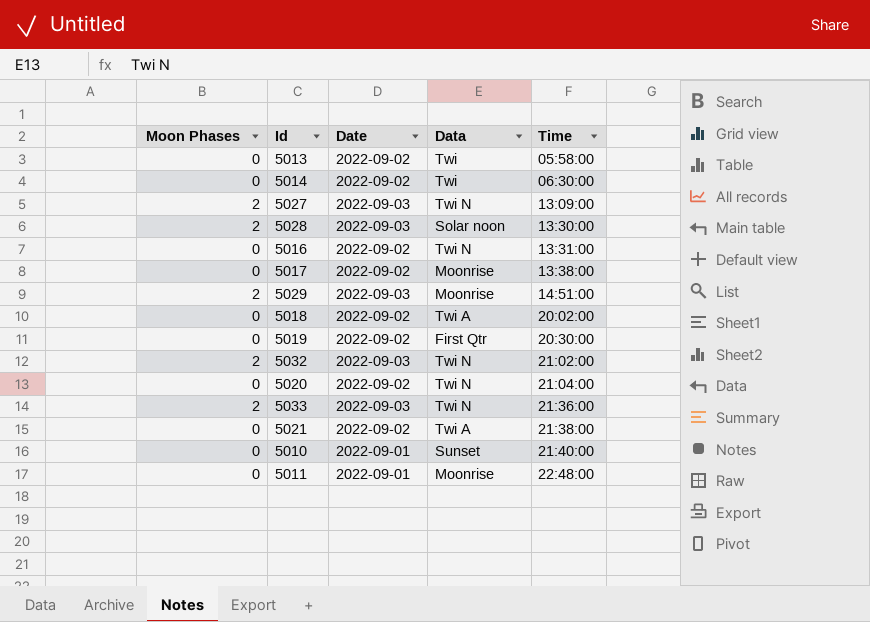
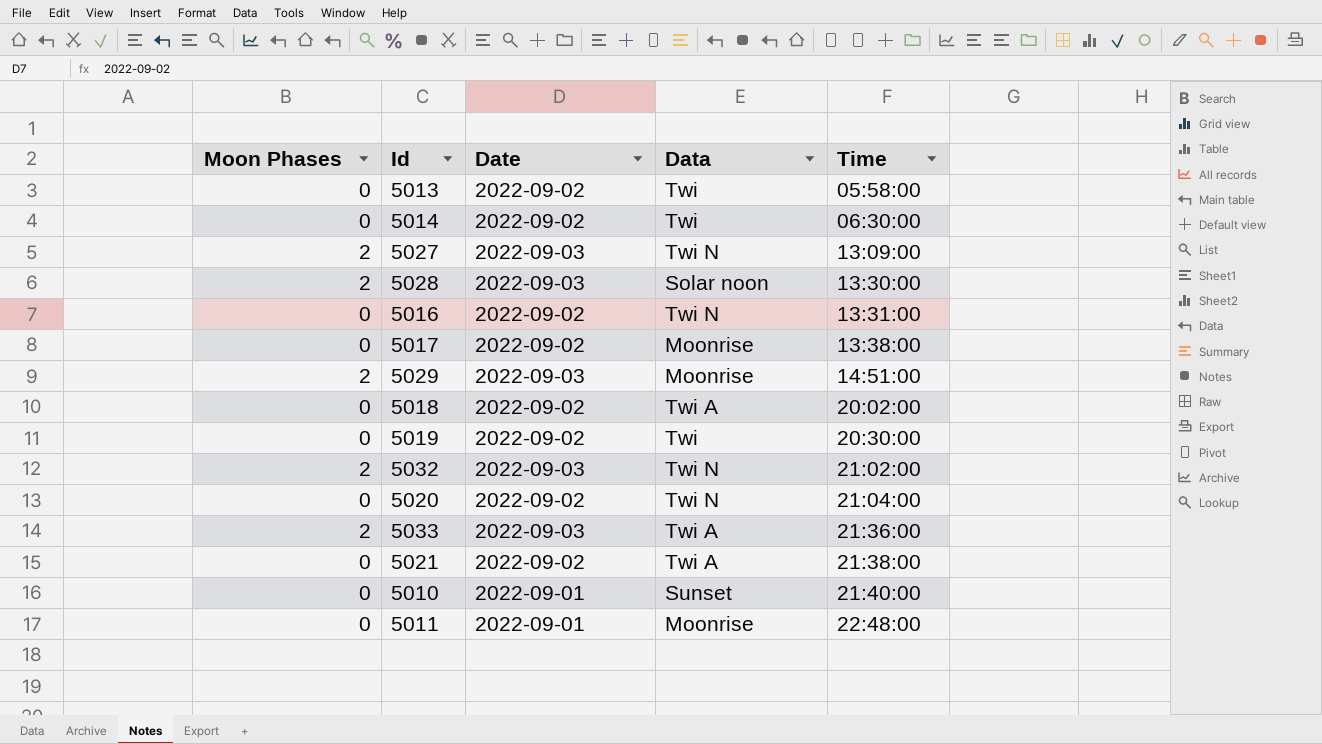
5019 | Data: First Qtr -> Twi
5033 | Data: Twi N -> Twi A

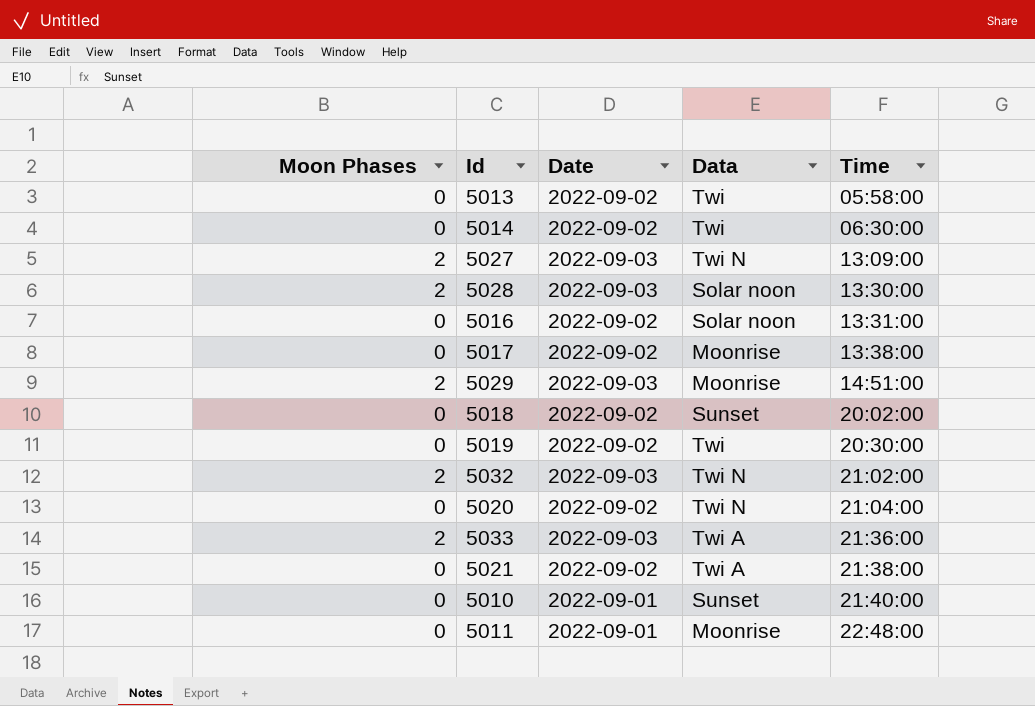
5016 | Data: Twi N -> Solar noon
5018 | Data: Twi A -> Sunset

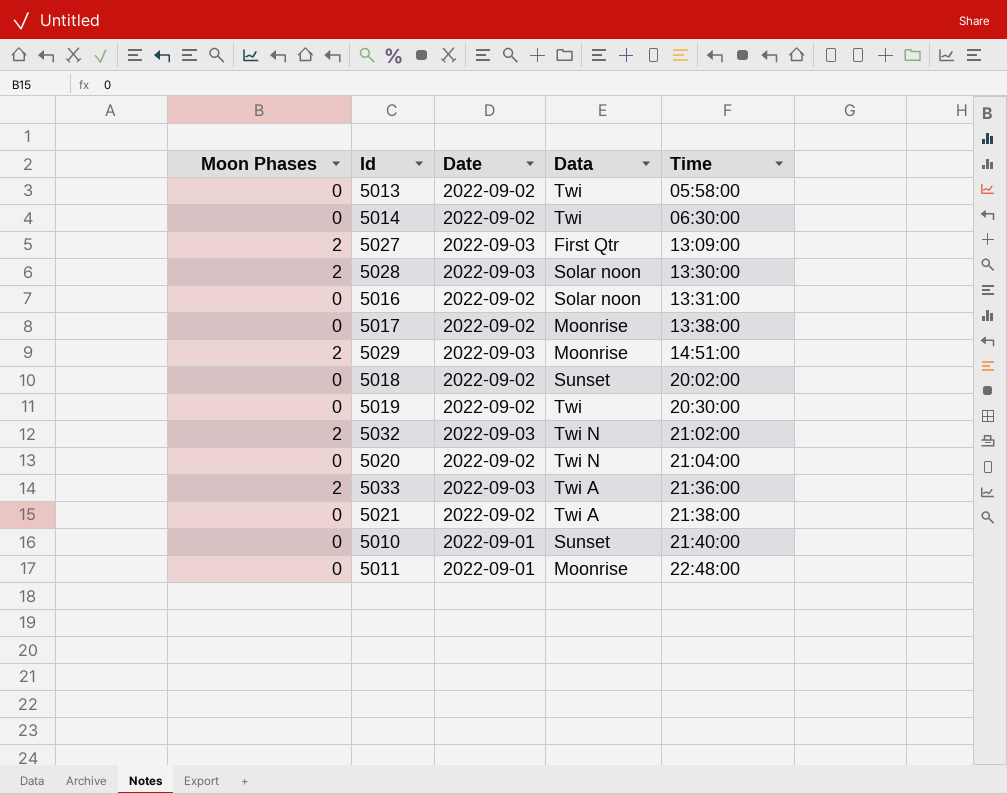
5027 | Data: Twi N -> First Qtr

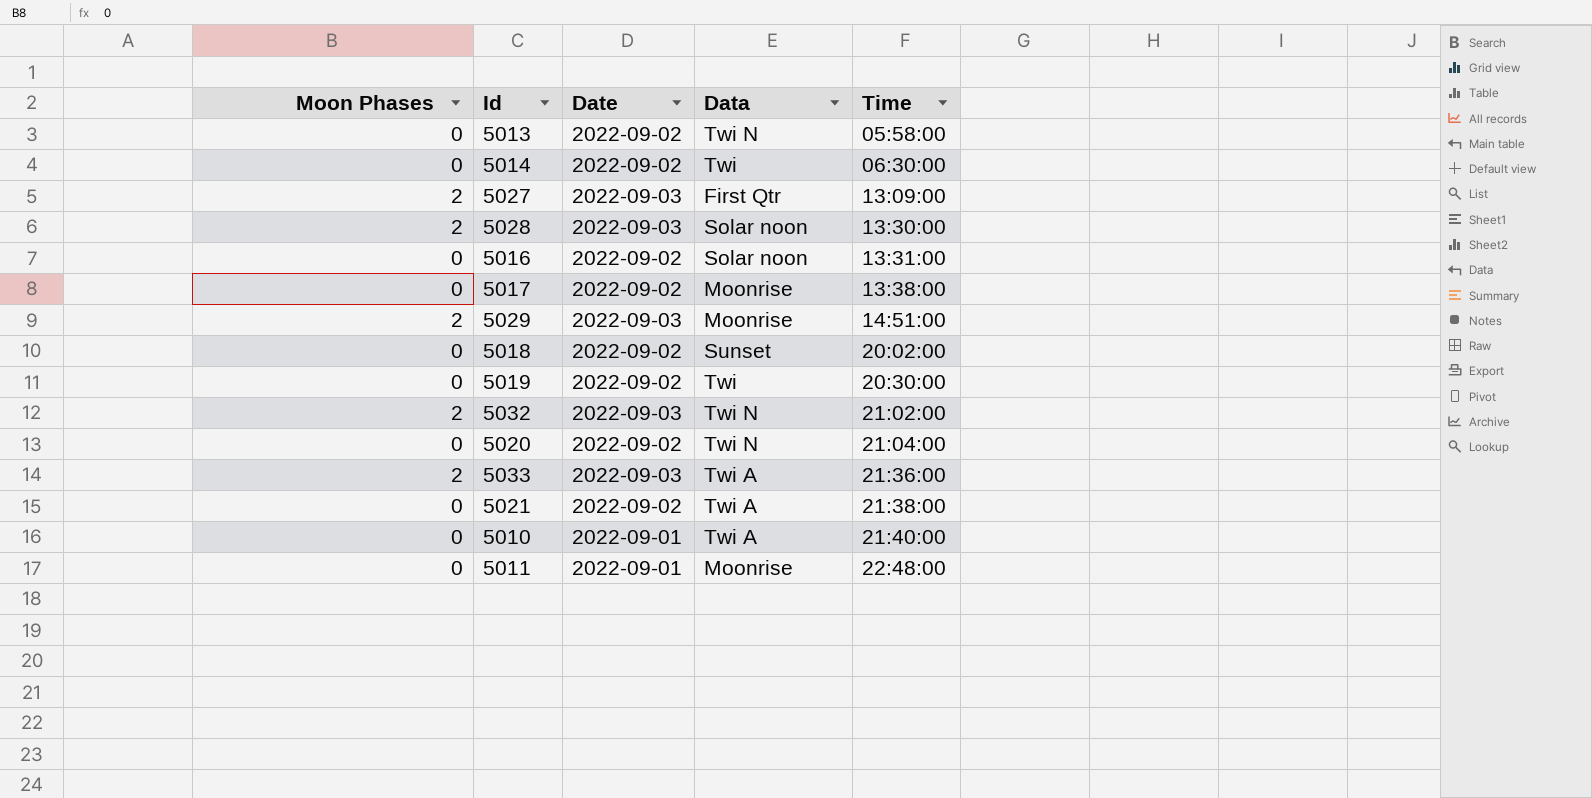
5013 | Data: Twi -> Twi N
5010 | Data: Sunset -> Twi A

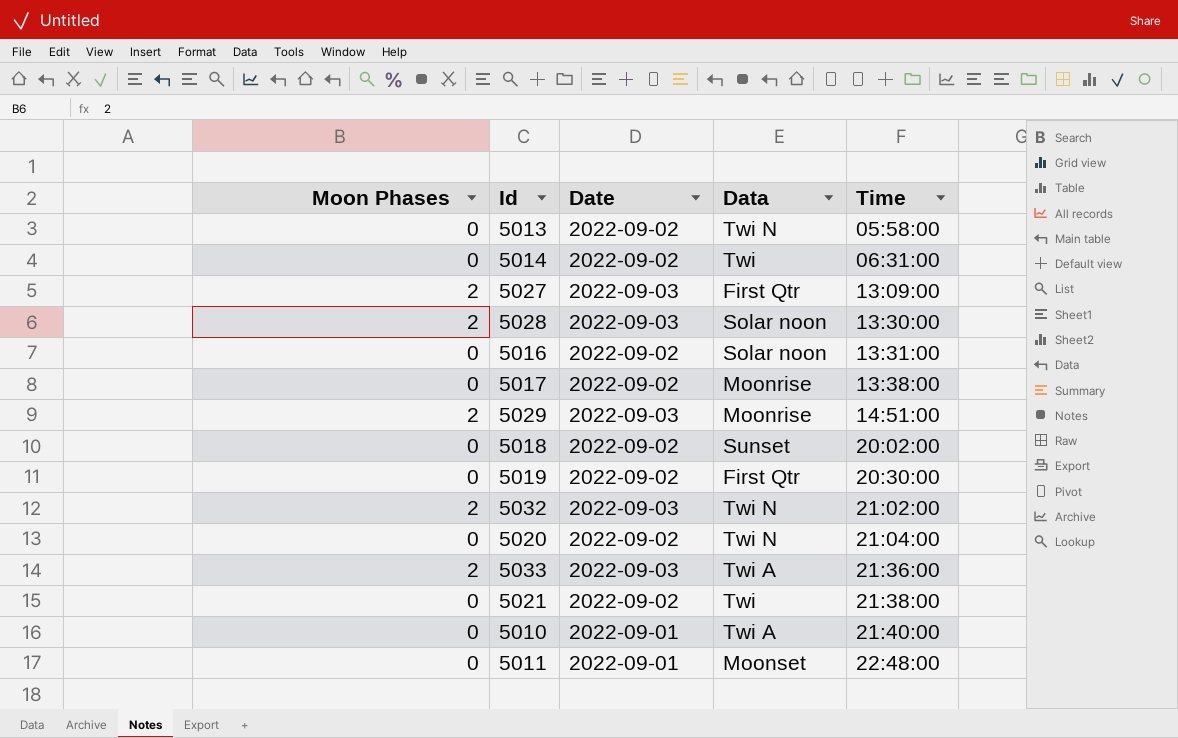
5014 | Time: 06:30:00 -> 06:31:00
5019 | Data: Twi -> First Qtr
5021 | Data: Twi A -> Twi
5011 | Data: Moonrise -> Moonset

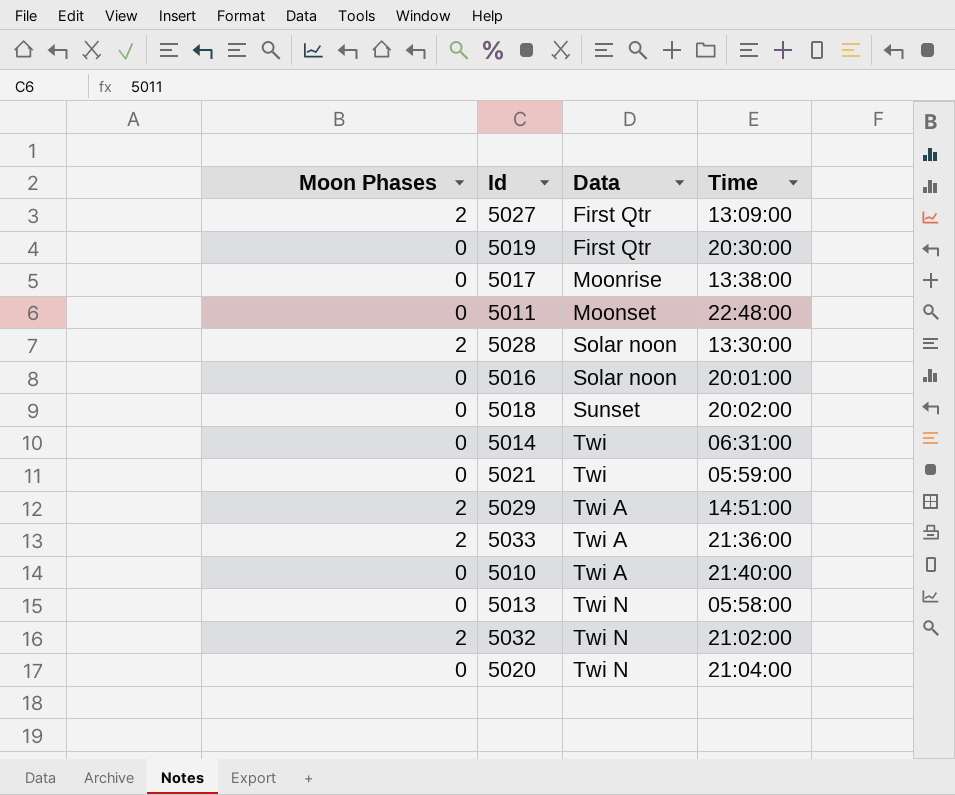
row order: Time ascending -> Data ascending
column Date | position: 3 -> none
5016 | Time: 13:31:00 -> 20:01:00
5021 | Time: 21:38:00 -> 05:59:00
5029 | Data: Moonrise -> Twi A

